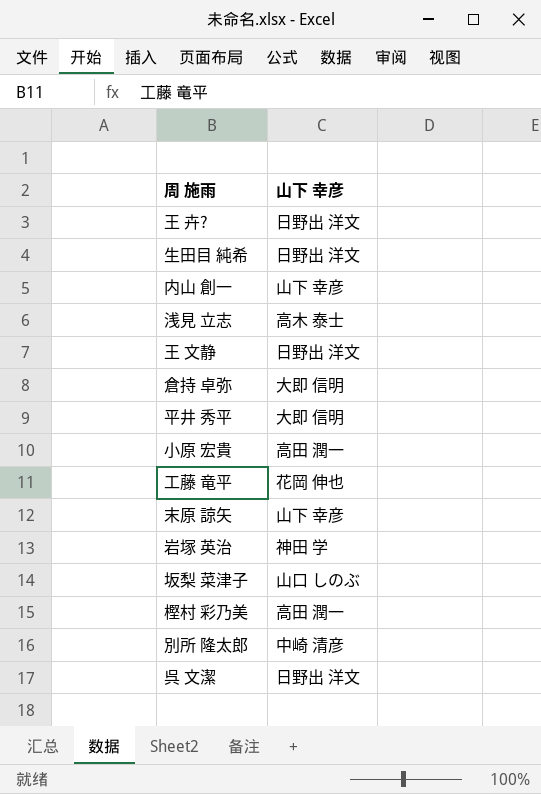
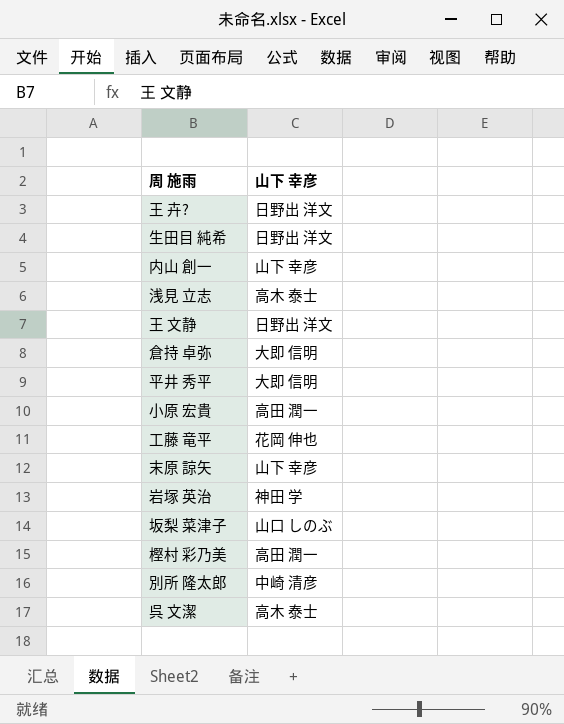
呉 文潔 | 山下 幸彦: 日野出 洋文 -> 高木 泰士

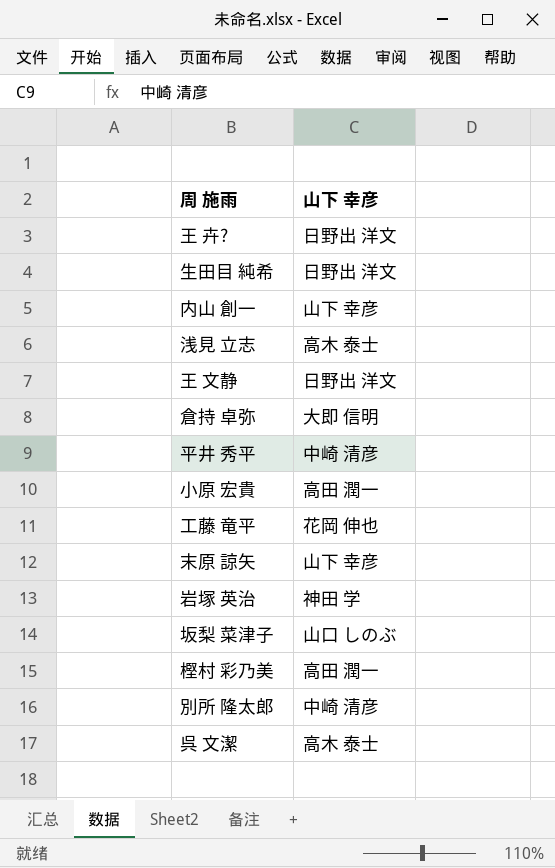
平井 秀平 | 山下 幸彦: 大即 信明 -> 中崎 清彦

